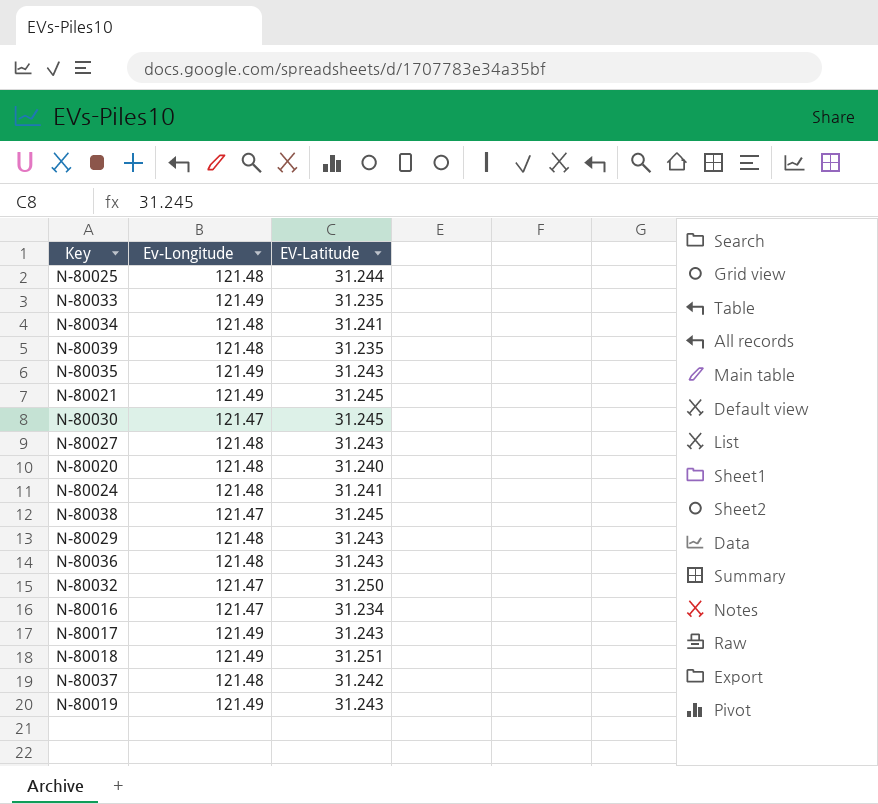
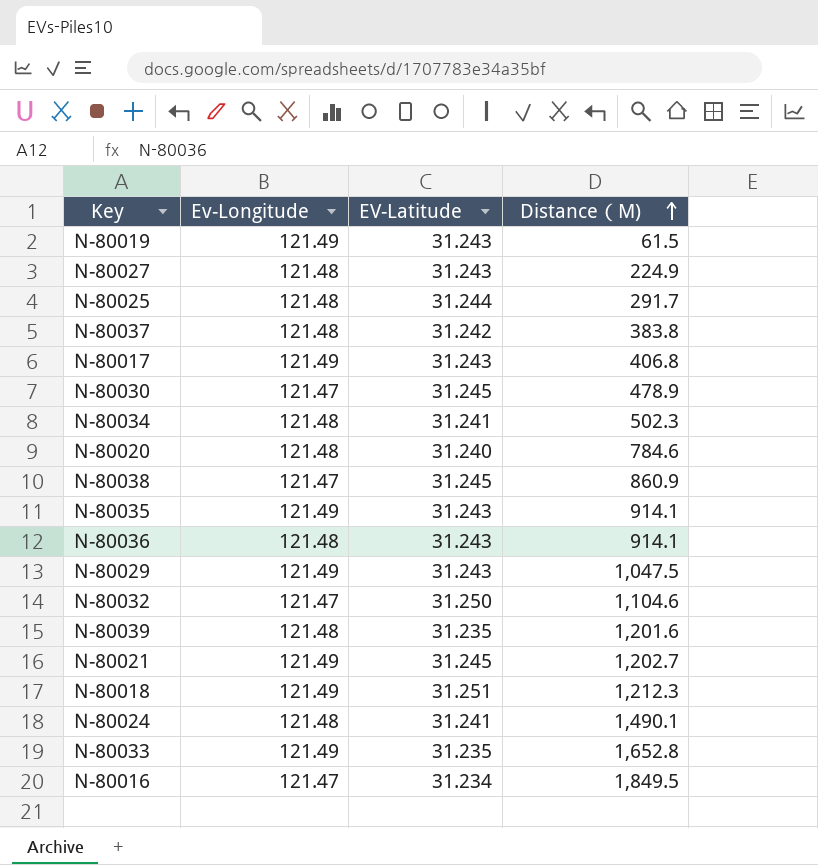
row order: none -> Distance（M) ascending
column Distance（M) | position: none -> 4
N-80029 | Ev-Longitude: 121.48 -> 121.49

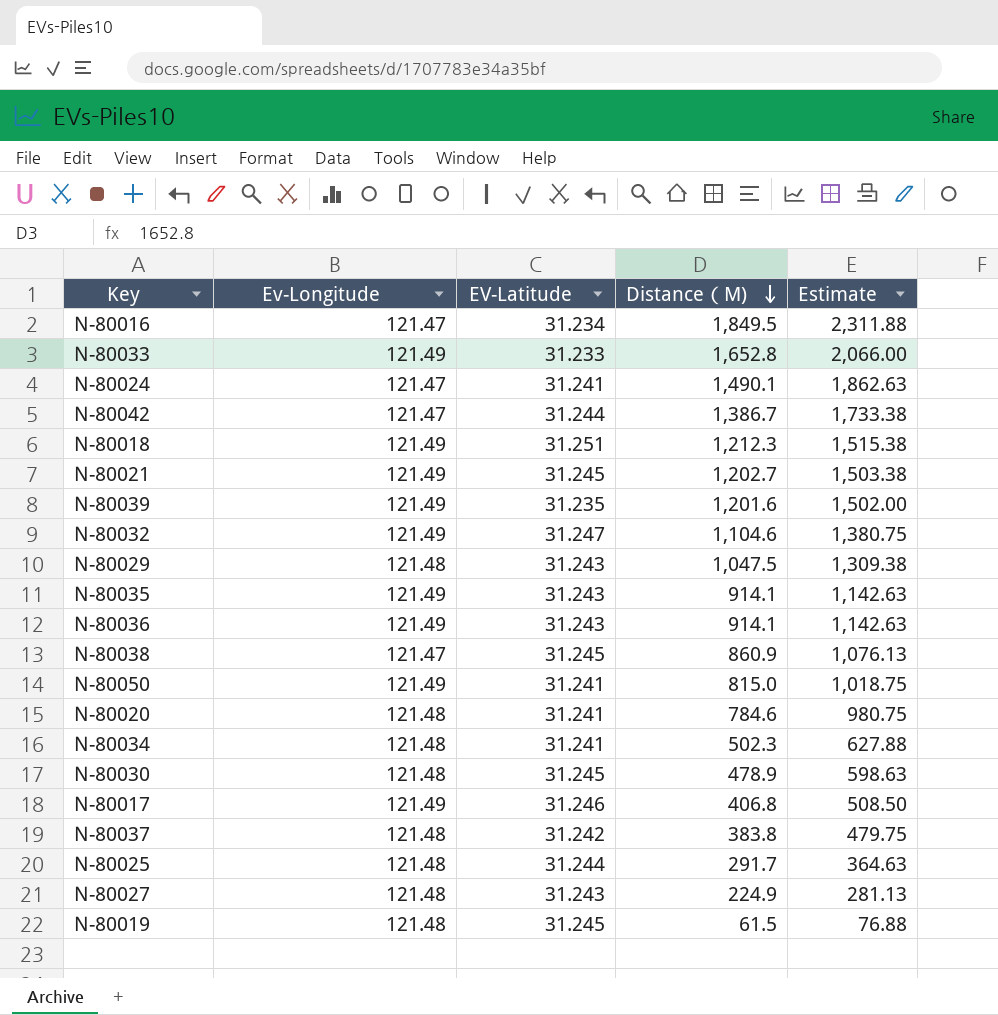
row order: Distance（M) ascending -> Distance（M) descending
column Estimate | formula: none -> [Distance（M)] * 1.25
N-80033 | EV-Latitude: 31.235 -> 31.233
N-80024 | Ev-Longitude: 121.48 -> 121.47
row N-80042: none -> 121.47 | 31.244 | 1,386.7 | 1,733.38
N-80039 | Ev-Longitude: 121.48 -> 121.49
N-80032 | Ev-Longitude: 121.47 -> 121.49
N-80032 | EV-Latitude: 31.250 -> 31.247
N-80029 | Ev-Longitude: 121.49 -> 121.48
N-80036 | Ev-Longitude: 121.48 -> 121.49
row N-80050: none -> 121.49 | 31.241 | 815.0 | 1,018.75
N-80020 | EV-Latitude: 31.240 -> 31.241
N-80030 | Ev-Longitude: 121.47 -> 121.48
N-80017 | EV-Latitude: 31.243 -> 31.246
N-80019 | Ev-Longitude: 121.49 -> 121.48
N-80019 | EV-Latitude: 31.243 -> 31.245

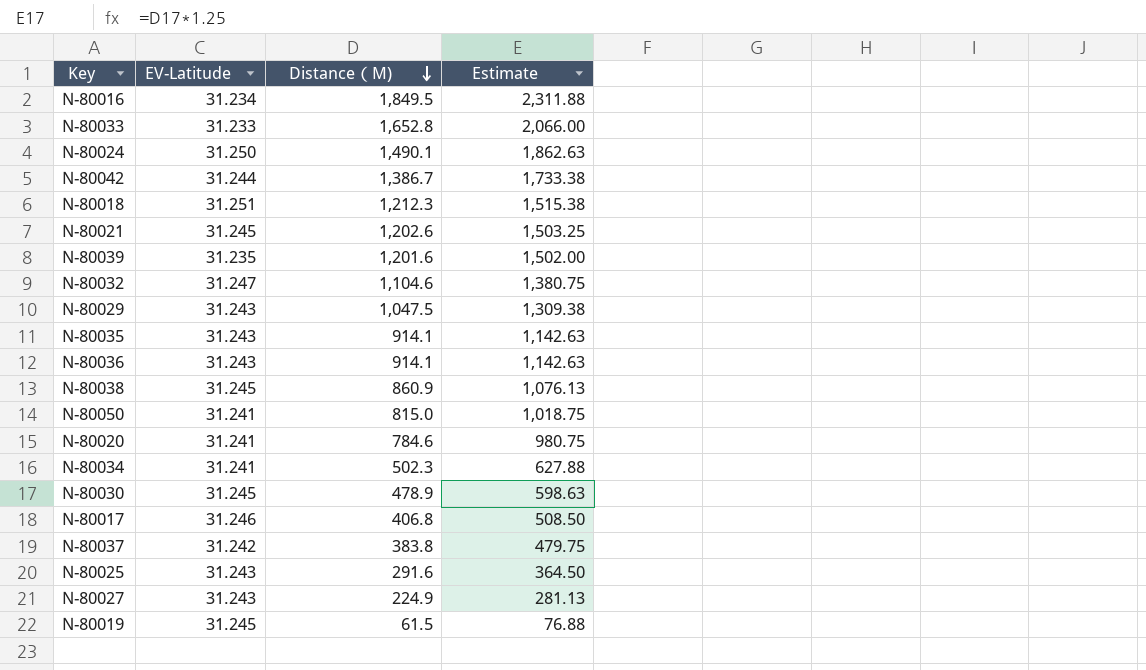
column Ev-Longitude | position: 2 -> none
N-80024 | EV-Latitude: 31.241 -> 31.250
N-80021 | Distance（M): 1,202.7 -> 1,202.6
N-80021 | Estimate: 1,503.38 -> 1,503.25
N-80025 | EV-Latitude: 31.244 -> 31.243
N-80025 | Distance（M): 291.7 -> 291.6
N-80025 | Estimate: 364.63 -> 364.50

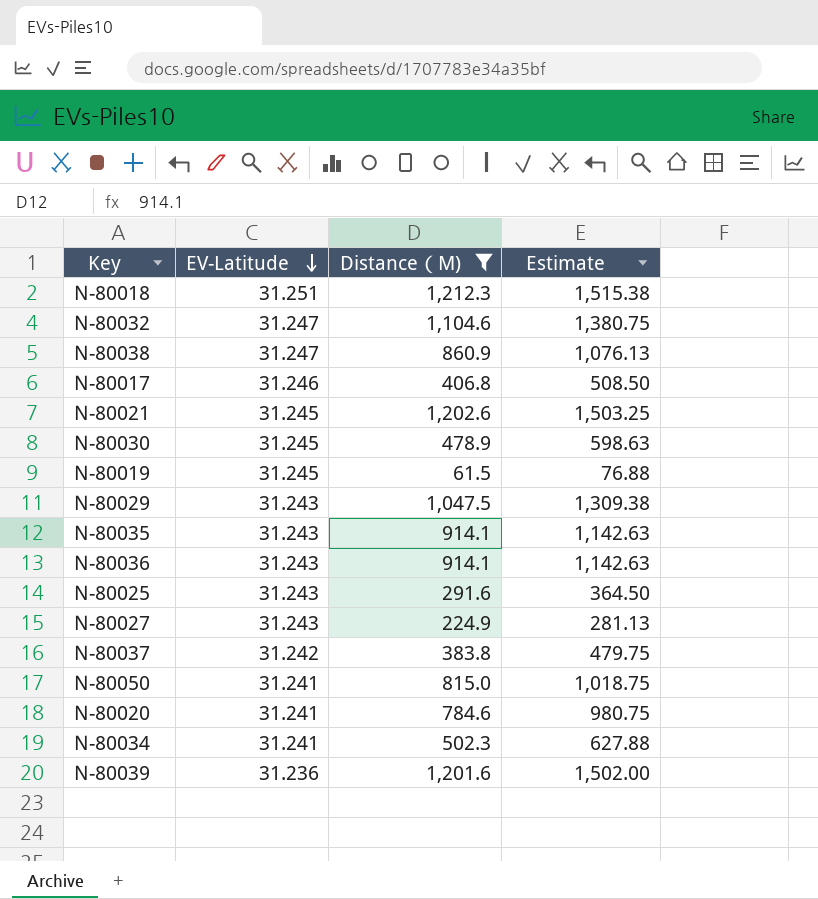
filter: none -> Distance（M) <= 1,212.3
row order: Distance（M) descending -> EV-Latitude descending
N-80038 | EV-Latitude: 31.245 -> 31.247
N-80039 | EV-Latitude: 31.235 -> 31.236

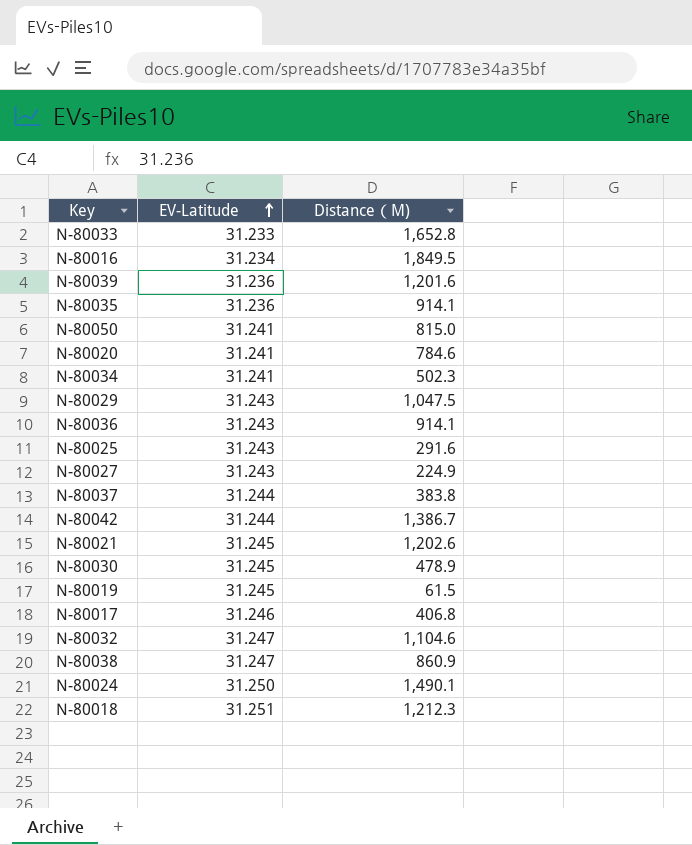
filter: Distance（M) <= 1,212.3 -> none
row order: EV-Latitude descending -> EV-Latitude ascending
column Estimate | formula: [Distance（M)] * 1.25 -> none
N-80035 | EV-Latitude: 31.243 -> 31.236
N-80037 | EV-Latitude: 31.242 -> 31.244

